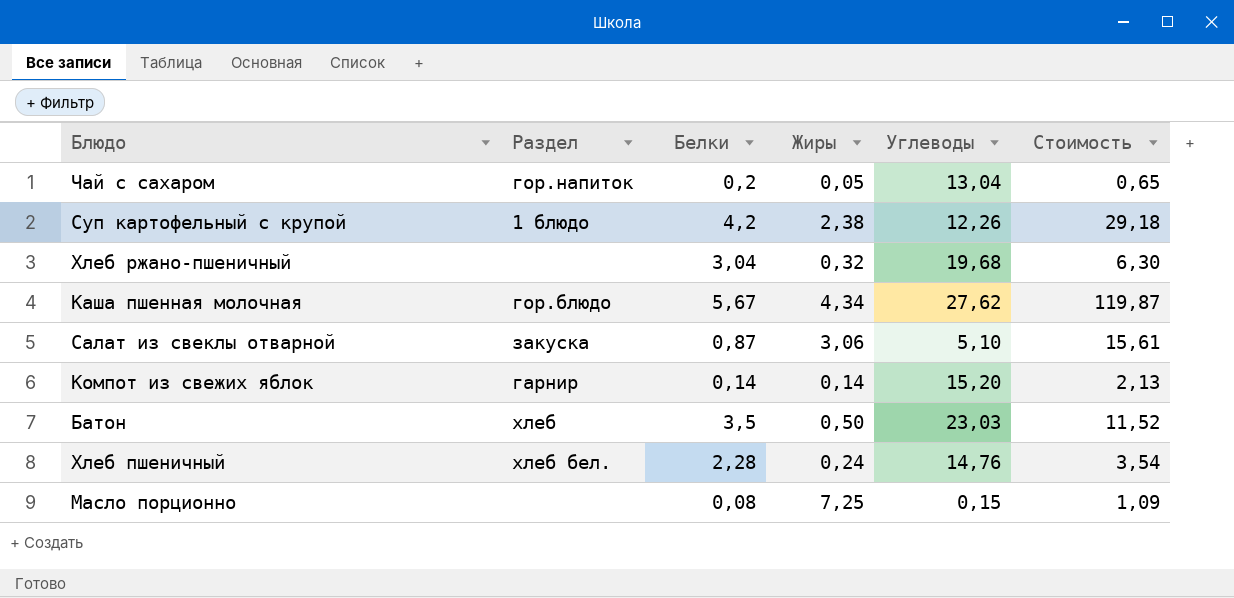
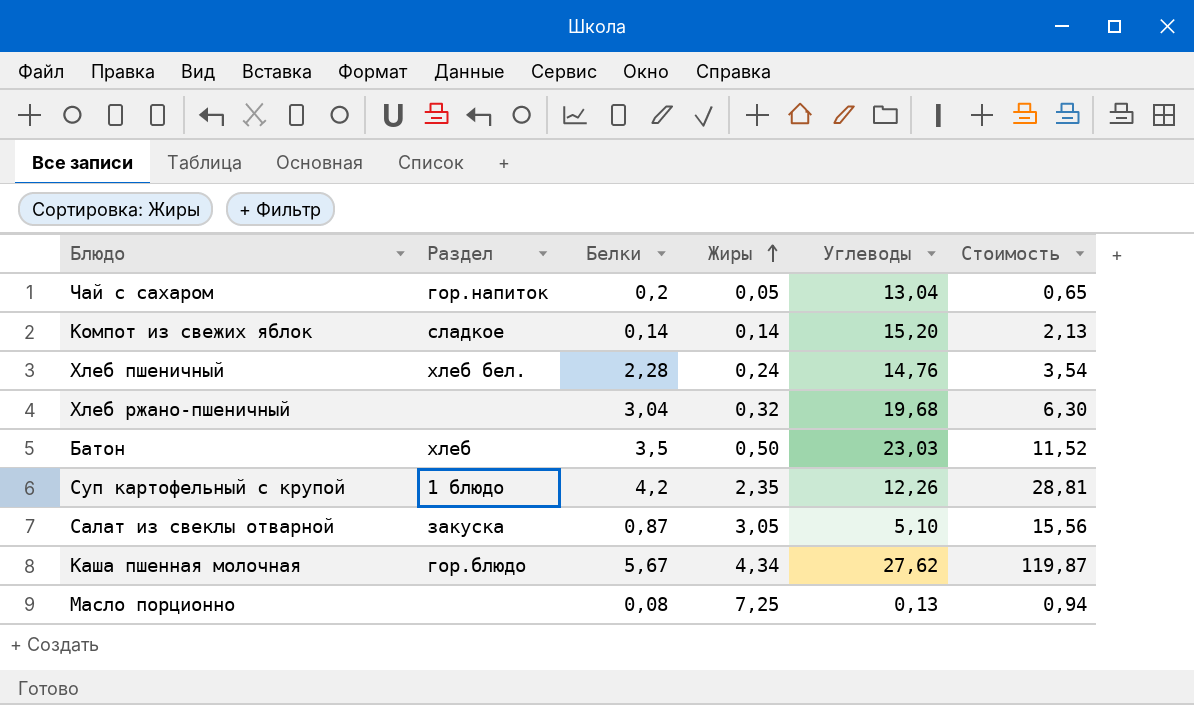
row order: none -> Жиры ascending
Компот из свежих яблок | Раздел: гарнир -> сладкое
Суп картофельный с крупой | Жиры: 2,38 -> 2,35
Суп картофельный с крупой | Стоимость: 29,18 -> 28,81
Салат из свеклы отварной | Жиры: 3,06 -> 3,05
Салат из свеклы отварной | Стоимость: 15,61 -> 15,56
Масло порционно | Углеводы: 0,15 -> 0,13
Масло порционно | Стоимость: 1,09 -> 0,94

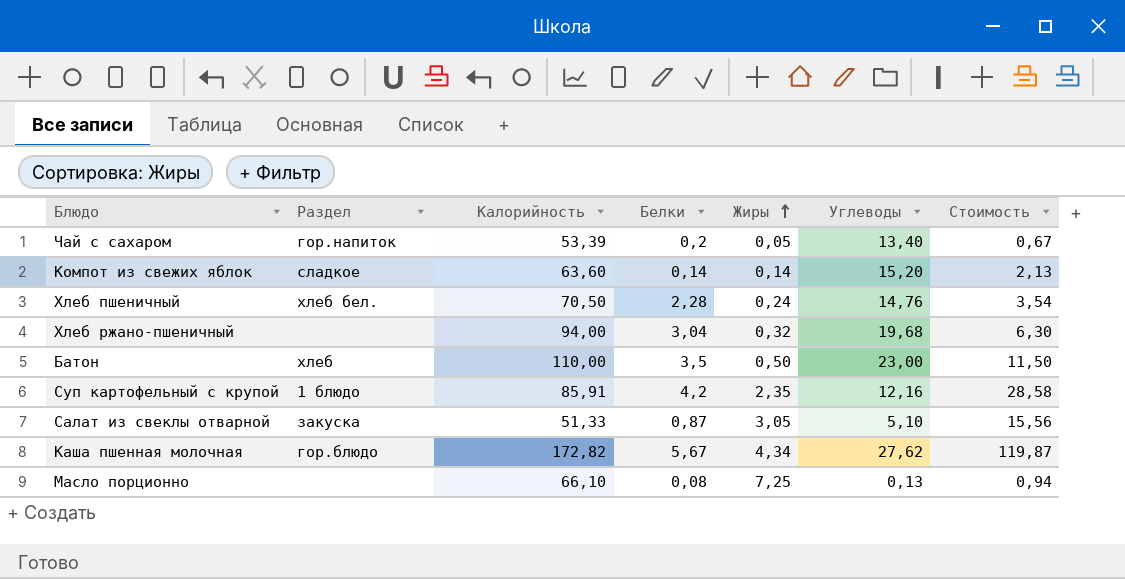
column Калорийность | position: none -> 3
Чай с сахаром | Углеводы: 13,04 -> 13,40
Чай с сахаром | Стоимость: 0,65 -> 0,67
Батон | Углеводы: 23,03 -> 23,00
Батон | Стоимость: 11,52 -> 11,50
Суп картофельный с крупой | Углеводы: 12,26 -> 12,16
Суп картофельный с крупой | Стоимость: 28,81 -> 28,58

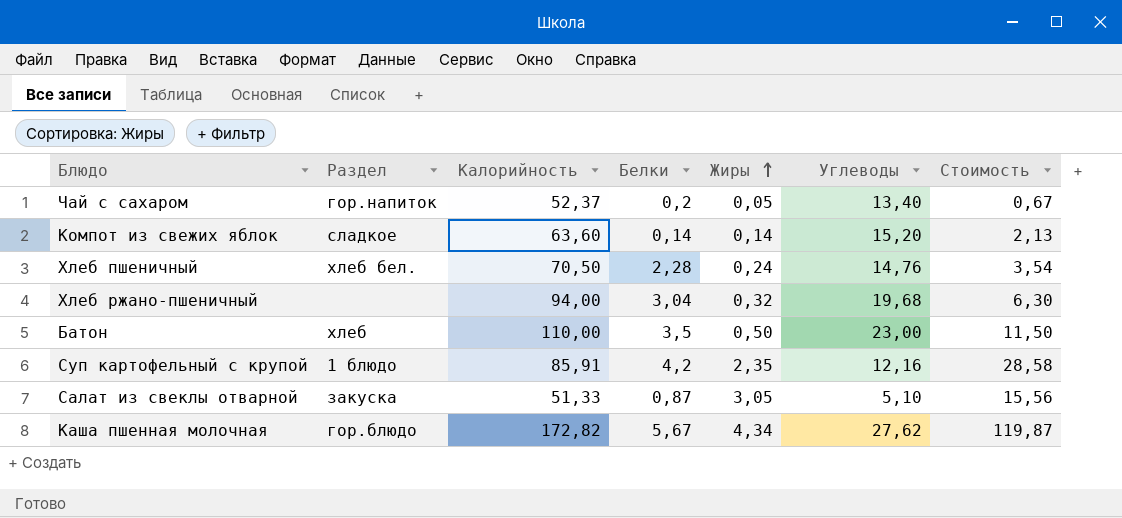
row Масло порционно: none | 66,10 | 0,08 | 7,25 | 0,13 | 0,94 -> none
Чай с сахаром | Калорийность: 53,39 -> 52,37

